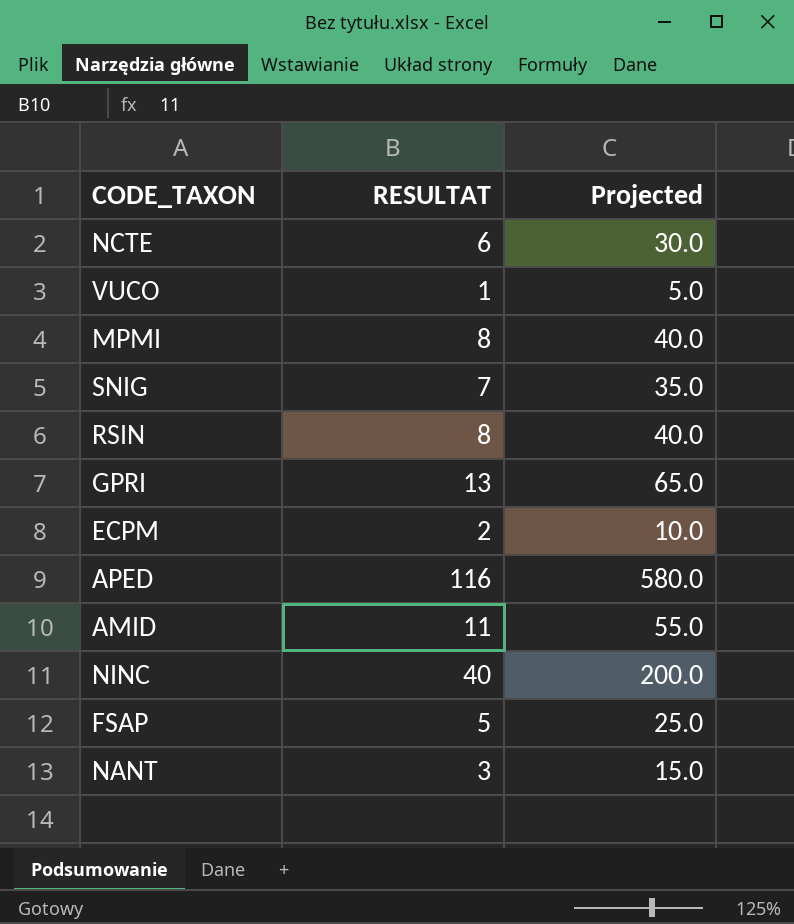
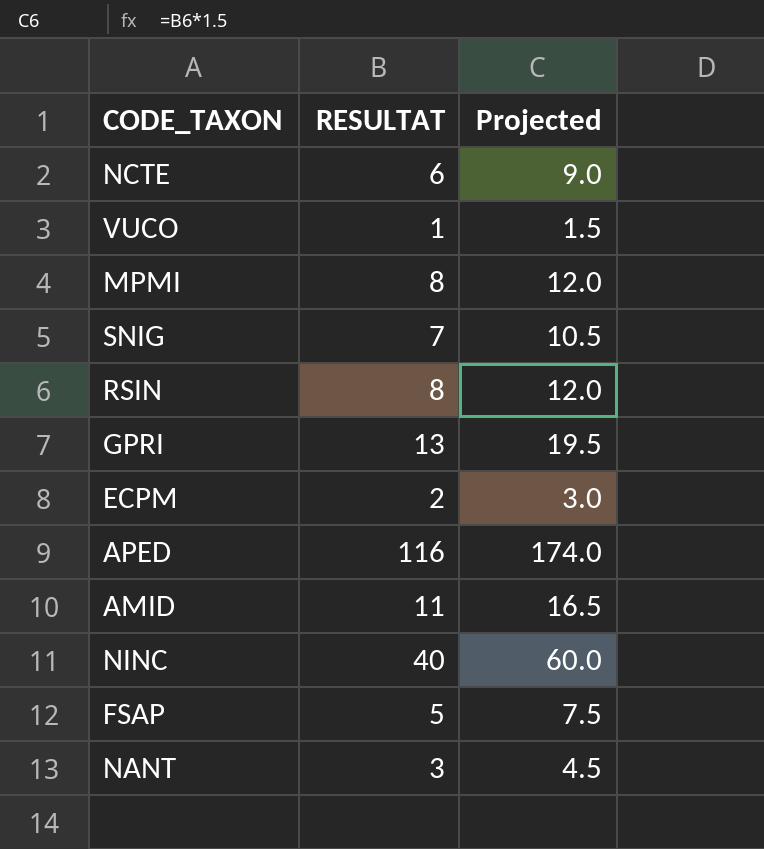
column Projected | formula: [RESULTAT] * 5 -> [RESULTAT] * 1.5

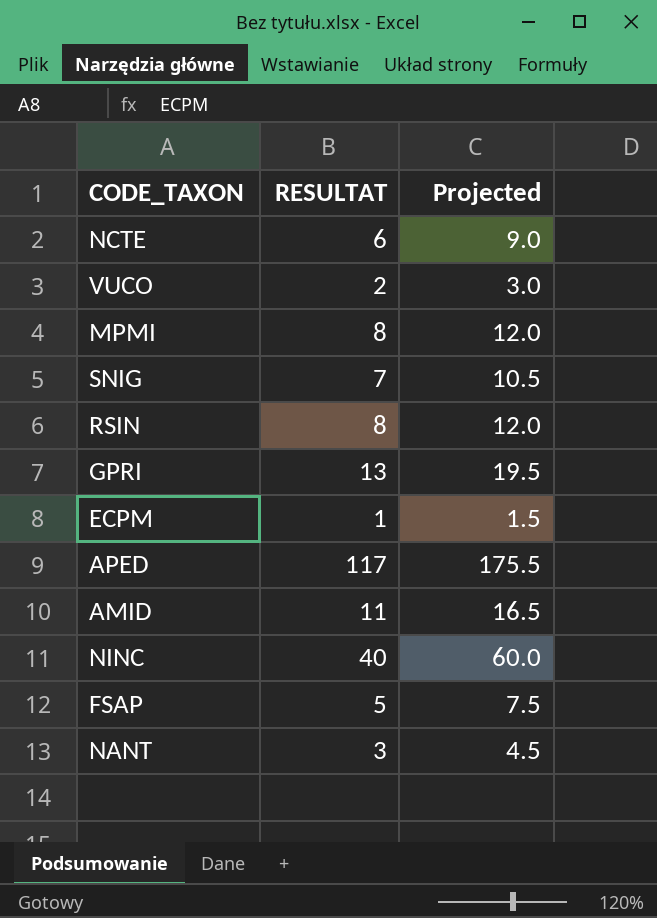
VUCO | RESULTAT: 1 -> 2
VUCO | Projected: 1.5 -> 3.0
ECPM | RESULTAT: 2 -> 1
ECPM | Projected: 3.0 -> 1.5
APED | RESULTAT: 116 -> 117
APED | Projected: 174.0 -> 175.5

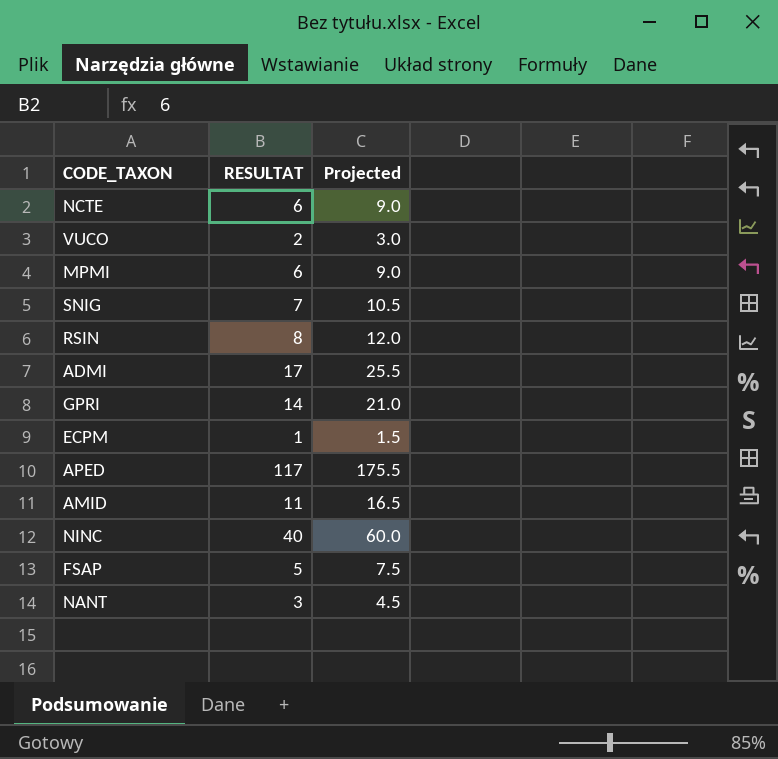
MPMI | RESULTAT: 8 -> 6
MPMI | Projected: 12.0 -> 9.0
row ADMI: none -> 17 | 25.5
GPRI | RESULTAT: 13 -> 14
GPRI | Projected: 19.5 -> 21.0

